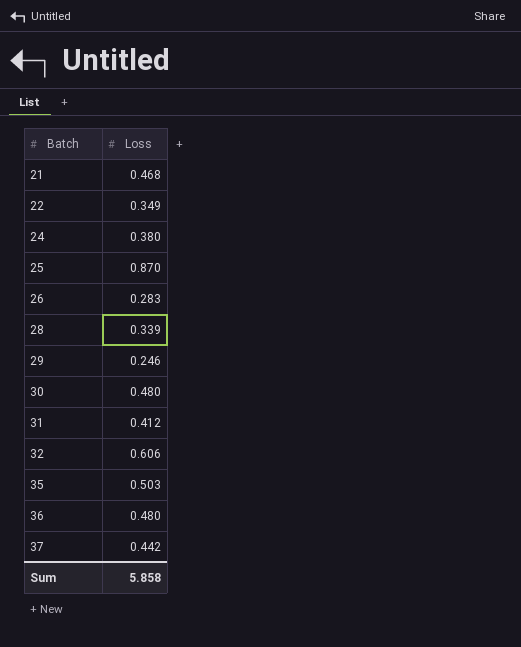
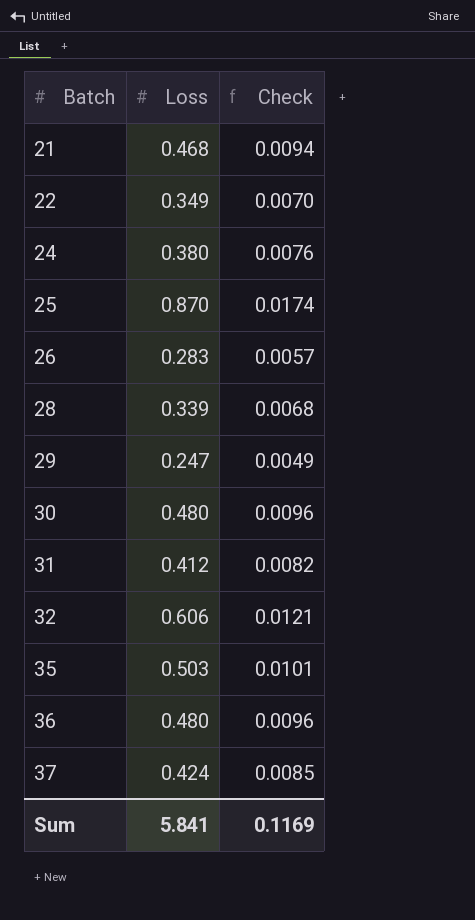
column Check | formula: none -> [Loss] * 0.02
29 | Loss: 0.246 -> 0.247
37 | Loss: 0.442 -> 0.424
Sum | Loss: 5.858 -> 5.841

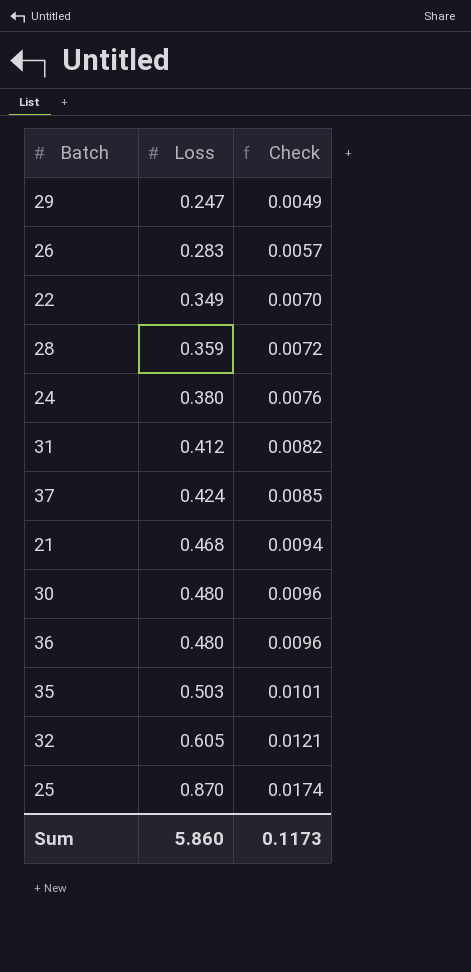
row order: Batch ascending -> Loss ascending
28 | Loss: 0.339 -> 0.359
28 | Check: 0.0068 -> 0.0072
32 | Loss: 0.606 -> 0.605
Sum | Loss: 5.841 -> 5.860
Sum | Check: 0.1169 -> 0.1173

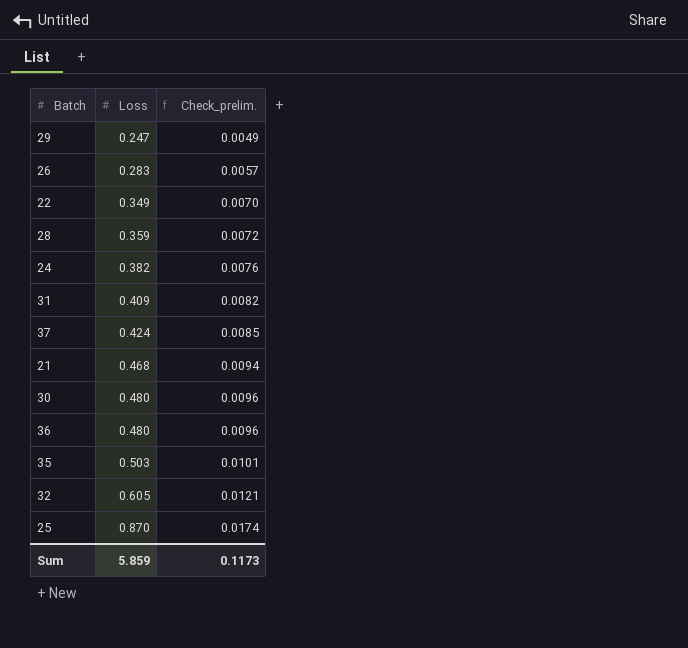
column name: Check -> Check_prelim.
24 | Loss: 0.380 -> 0.382
31 | Loss: 0.412 -> 0.409
Sum | Loss: 5.860 -> 5.859

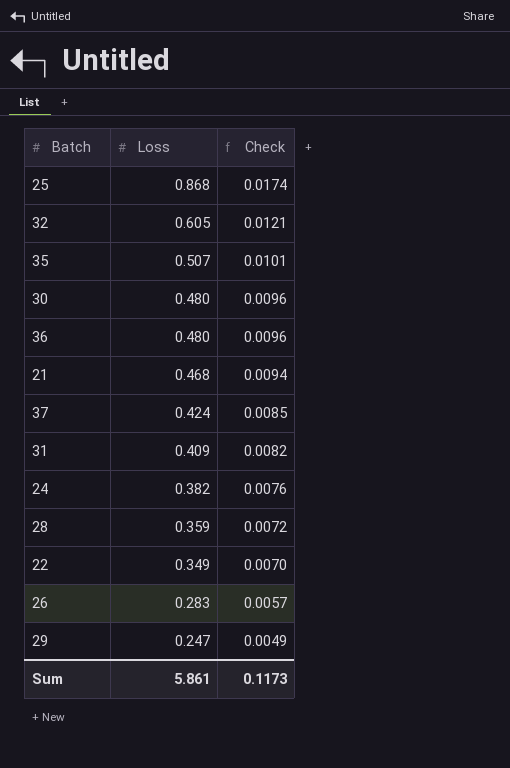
row order: Loss ascending -> Loss descending
column name: Check_prelim. -> Check
25 | Loss: 0.870 -> 0.868
35 | Loss: 0.503 -> 0.507
Sum | Loss: 5.859 -> 5.861

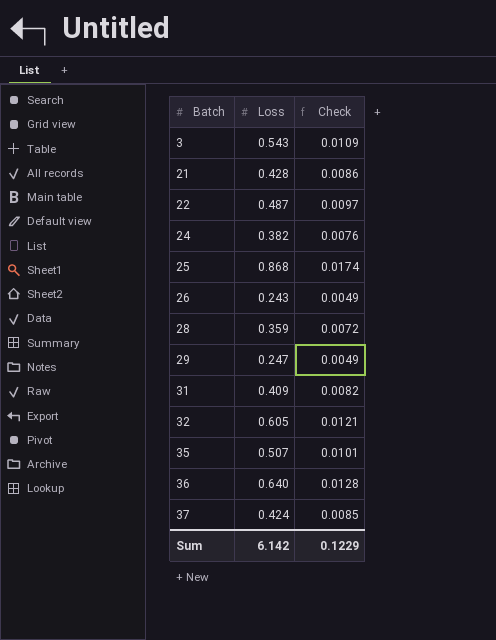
row order: Loss descending -> Batch ascending
row 30: 0.480 | 0.0096 -> none
row 3: none -> 0.543 | 0.0109
21 | Loss: 0.468 -> 0.428
21 | Check: 0.0094 -> 0.0086
22 | Loss: 0.349 -> 0.487
22 | Check: 0.0070 -> 0.0097
26 | Loss: 0.283 -> 0.243
26 | Check: 0.0057 -> 0.0049
36 | Loss: 0.480 -> 0.640
36 | Check: 0.0096 -> 0.0128
Sum | Loss: 5.861 -> 6.142
Sum | Check: 0.1173 -> 0.1229

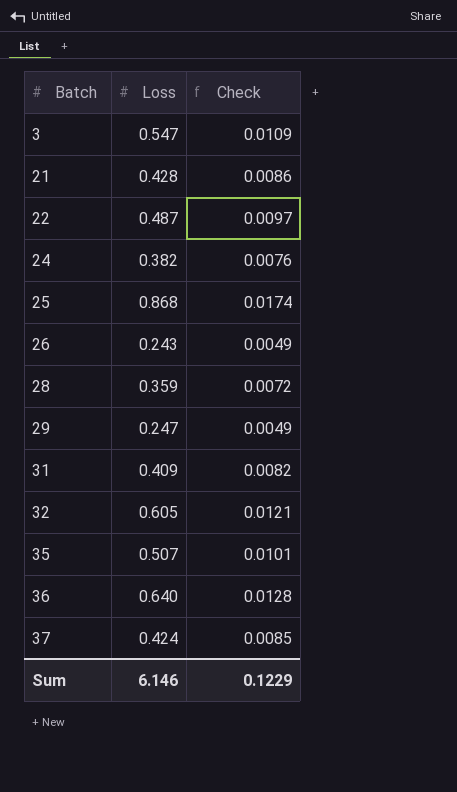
3 | Loss: 0.543 -> 0.547
Sum | Loss: 6.142 -> 6.146

